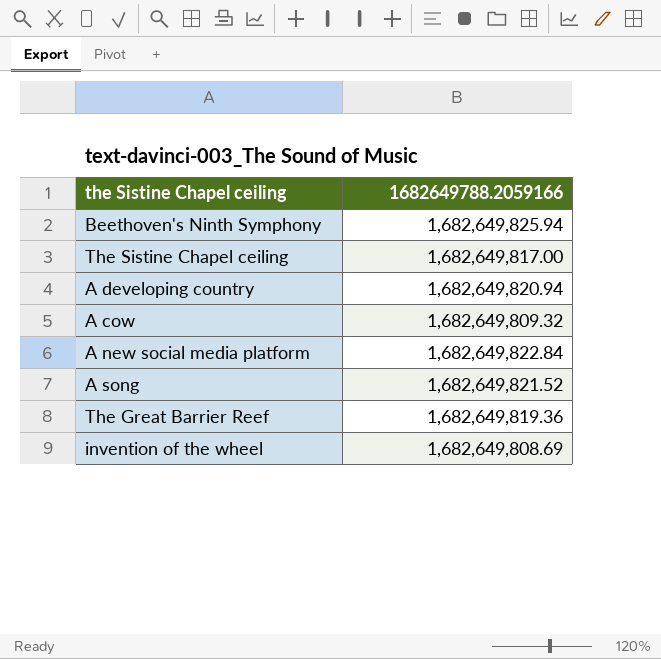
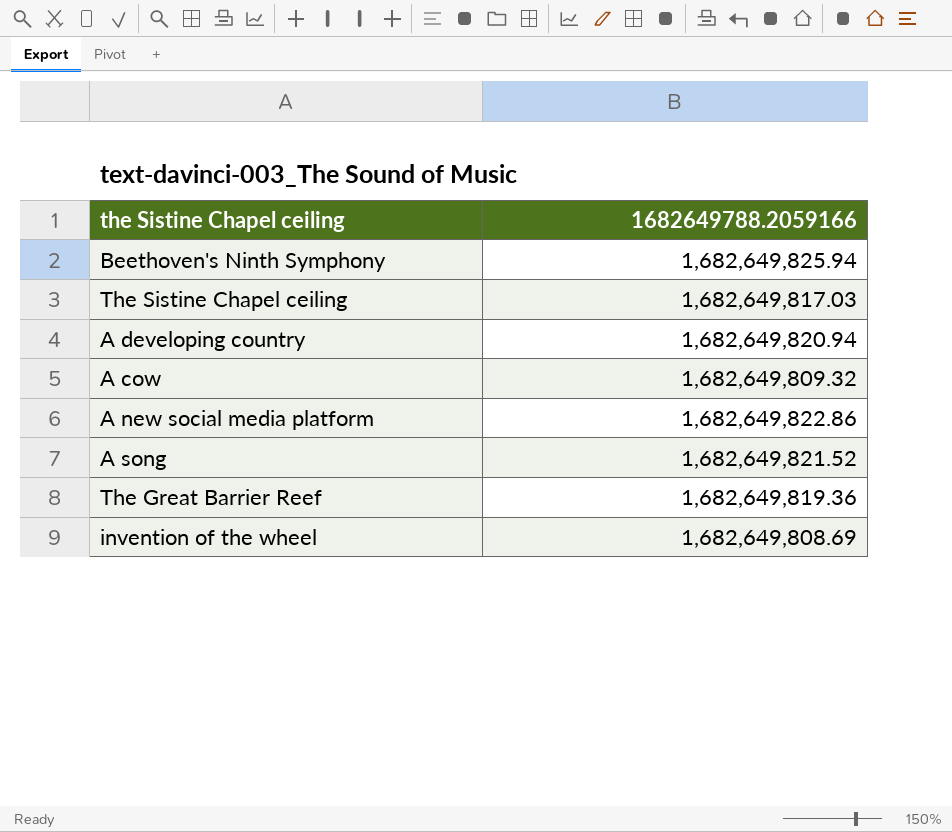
The Sistine Chapel ceiling | 1682649788.2059166: 1,682,649,817.00 -> 1,682,649,817.03
A new social media platform | 1682649788.2059166: 1,682,649,822.84 -> 1,682,649,822.86

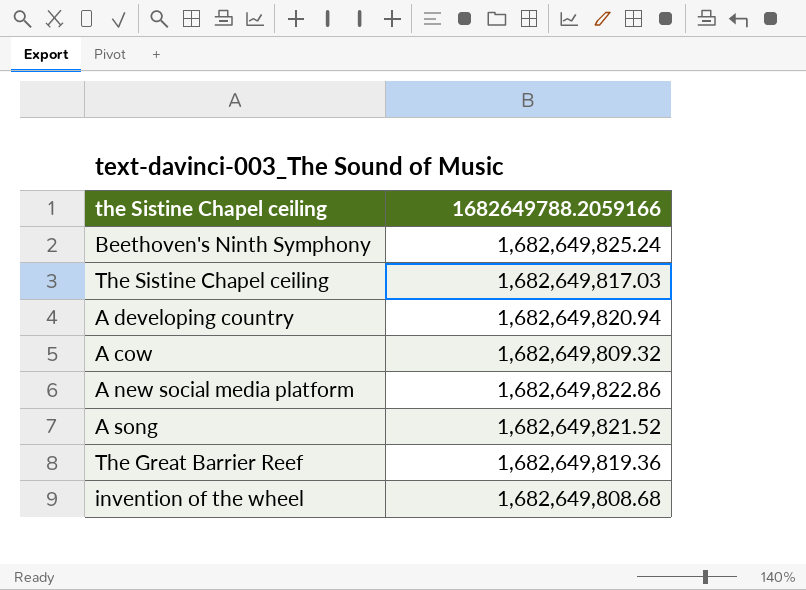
Beethoven's Ninth Symphony | 1682649788.2059166: 1,682,649,825.94 -> 1,682,649,825.24
invention of the wheel | 1682649788.2059166: 1,682,649,808.69 -> 1,682,649,808.68

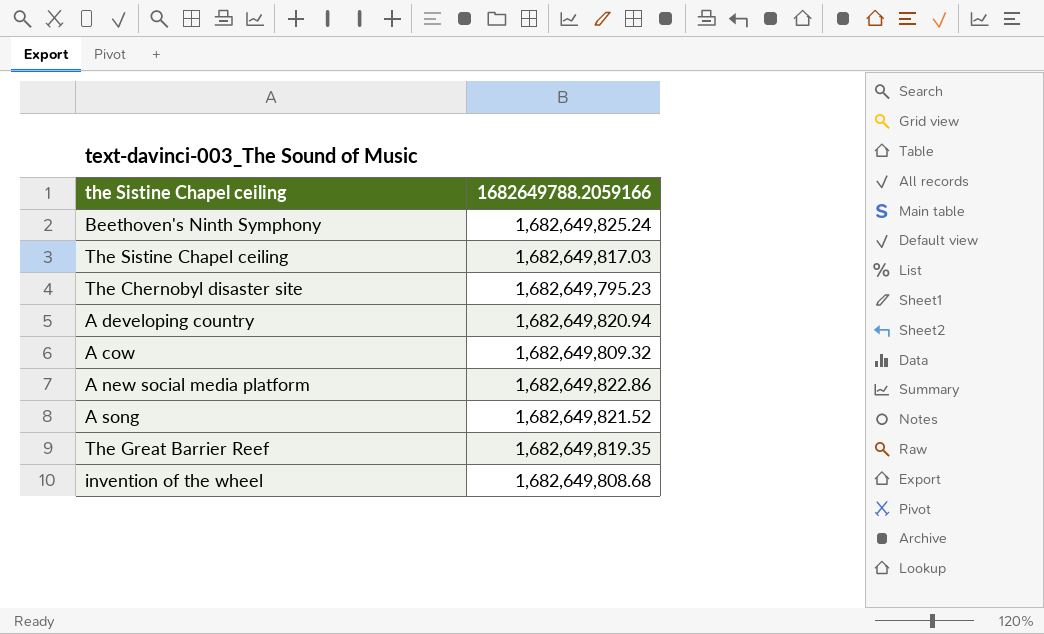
row The Chernobyl disaster site: none -> 1,682,649,795.23
The Great Barrier Reef | 1682649788.2059166: 1,682,649,819.36 -> 1,682,649,819.35

